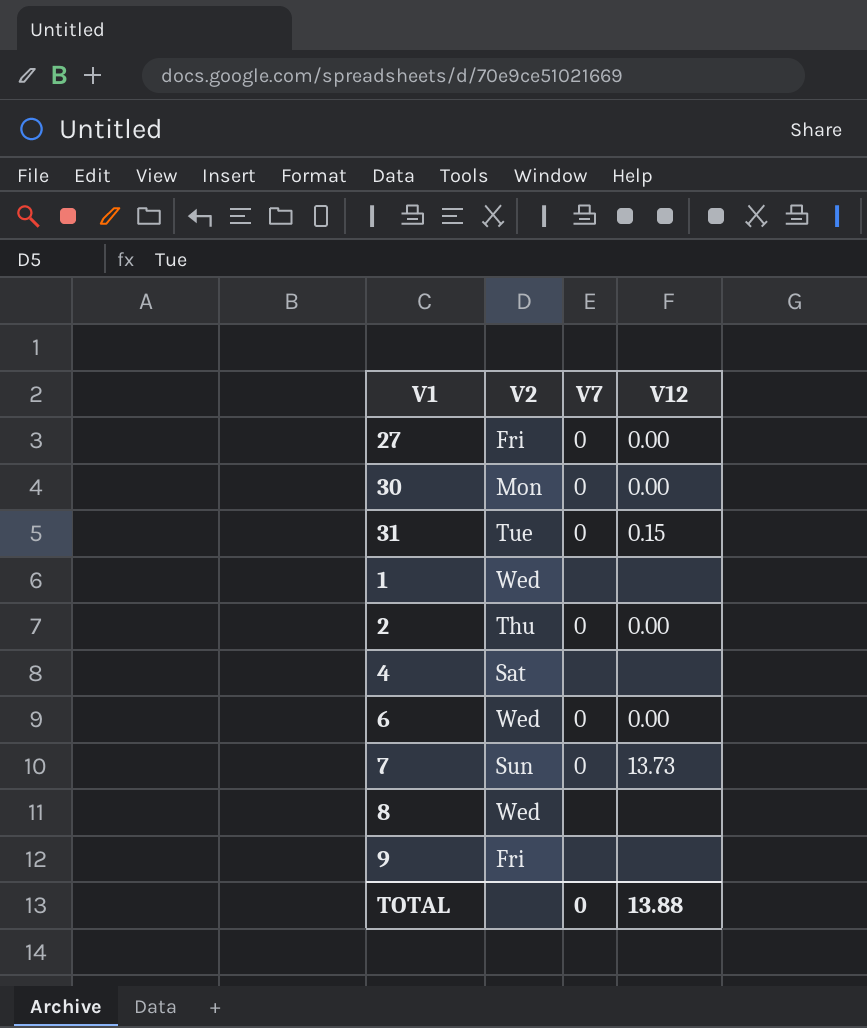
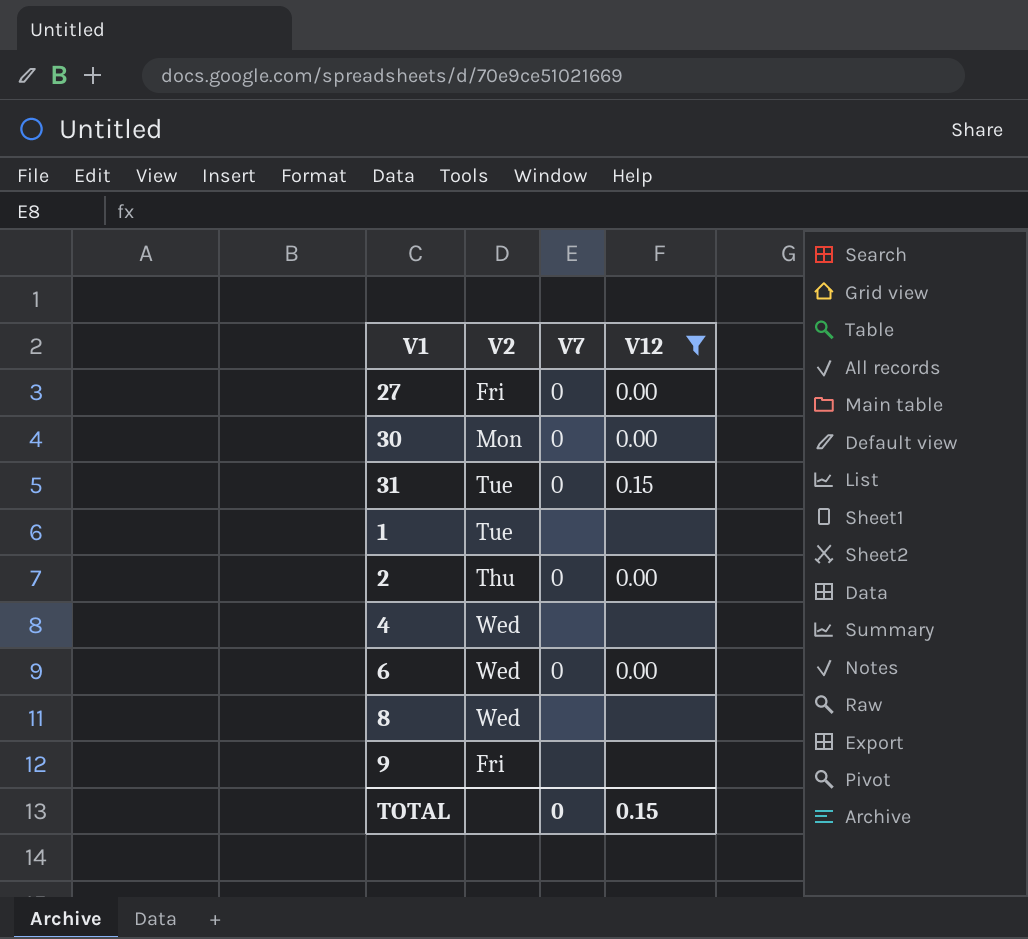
filter: none -> V12 != 13.73
1 | V2: Wed -> Tue
4 | V2: Sat -> Wed
TOTAL | V12: 13.88 -> 0.15

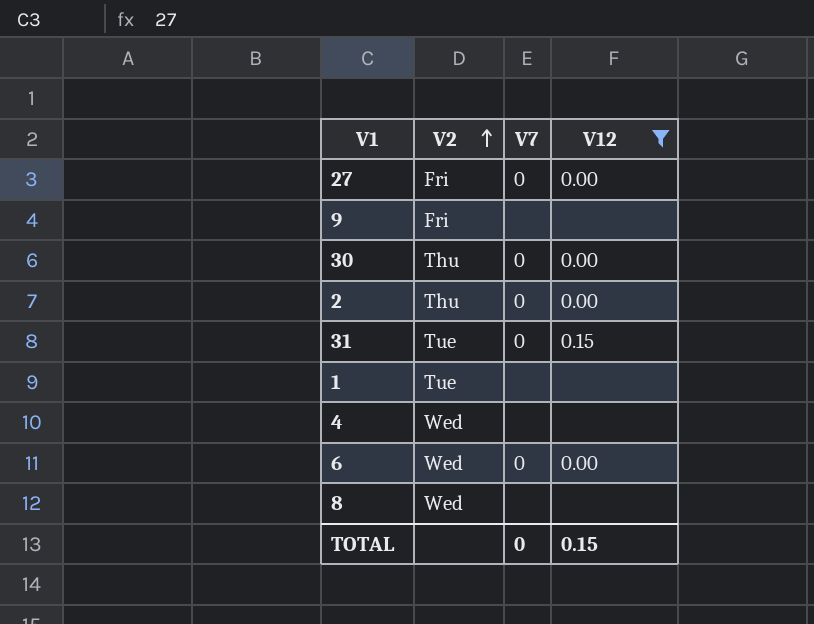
row order: none -> V2 ascending
30 | V2: Mon -> Thu

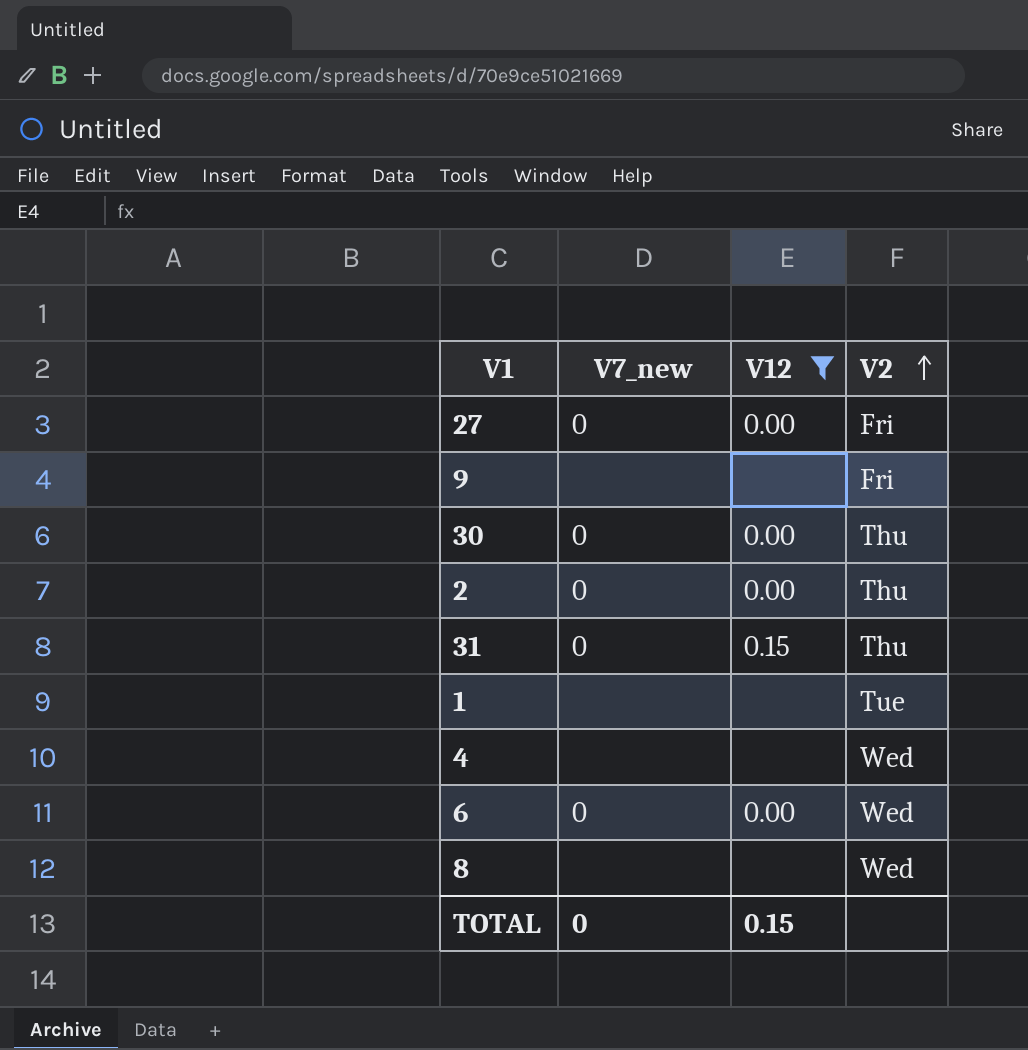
column name: V7 -> V7_new
column V2 | position: 2 -> 4
31 | V2: Tue -> Thu

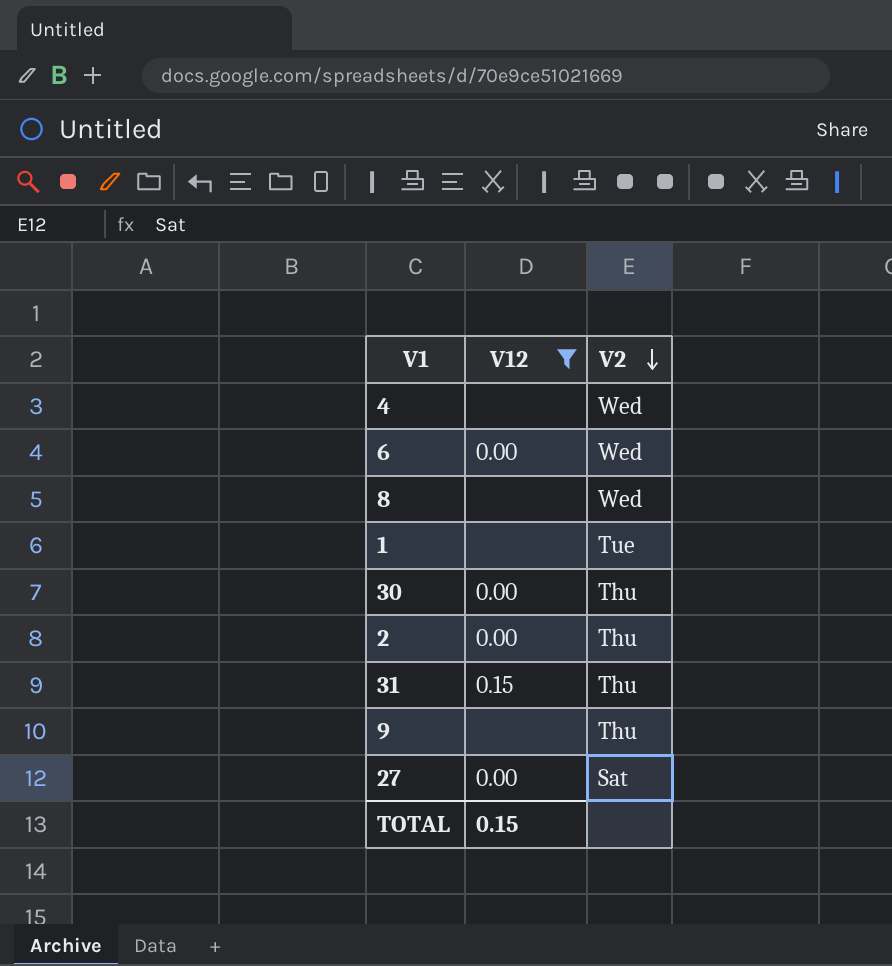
row order: V2 ascending -> V2 descending
column V7_new | position: 2 -> none
9 | V2: Fri -> Thu
27 | V2: Fri -> Sat

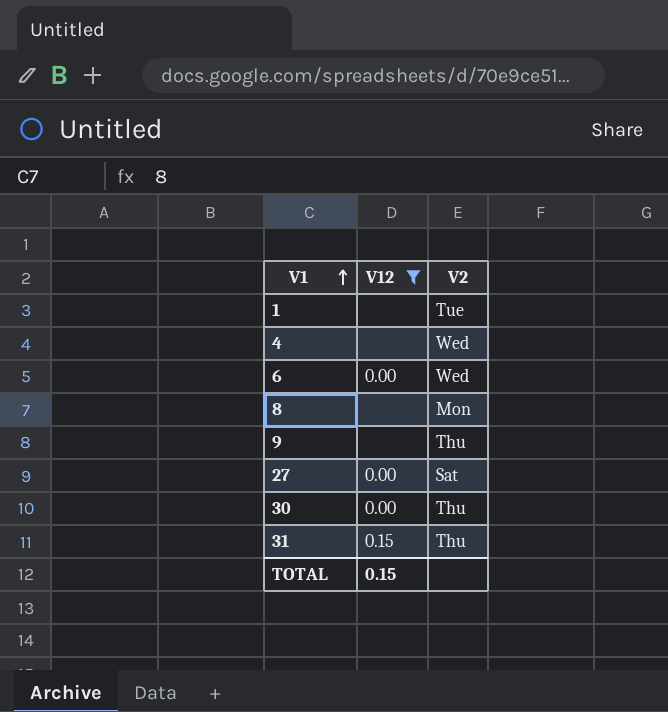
row order: V2 descending -> V1 ascending
row 2: 0.00 | Thu -> none
8 | V2: Wed -> Mon

